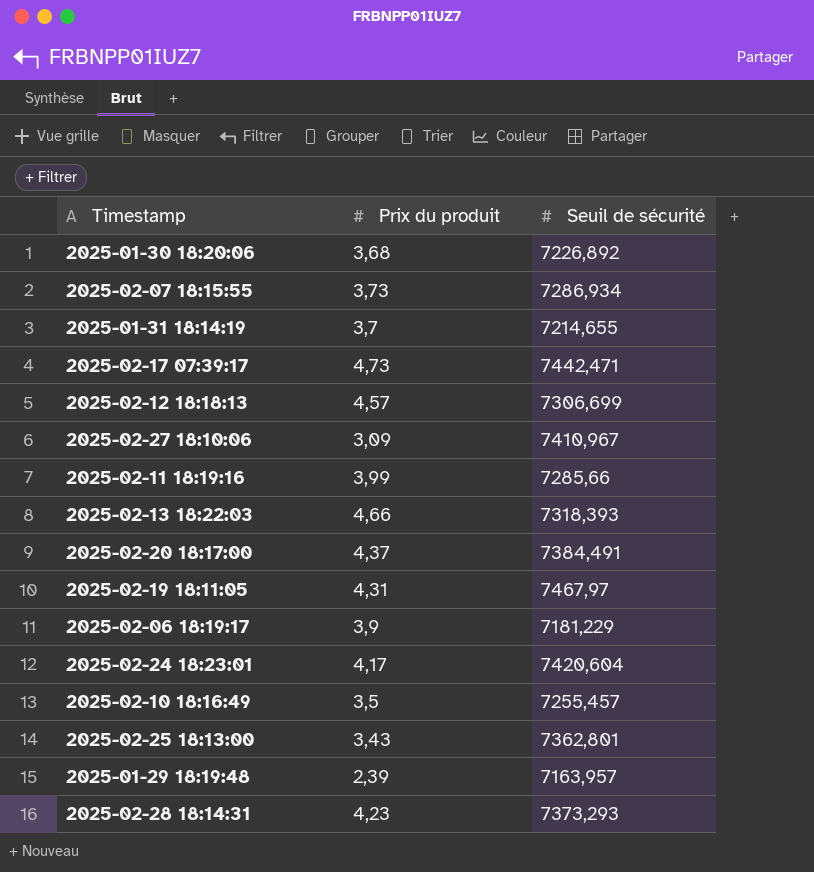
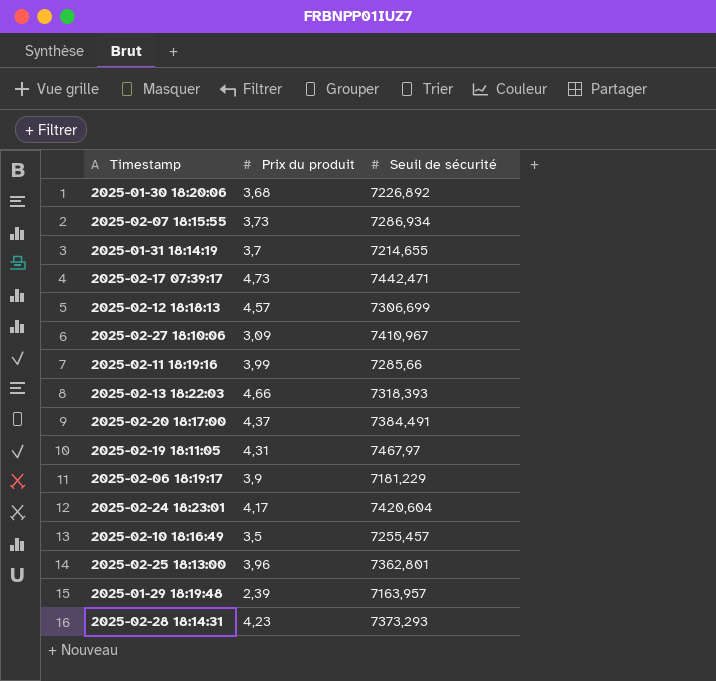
2025-02-25 18:13:00 | Prix du produit: 3,43 -> 3,96

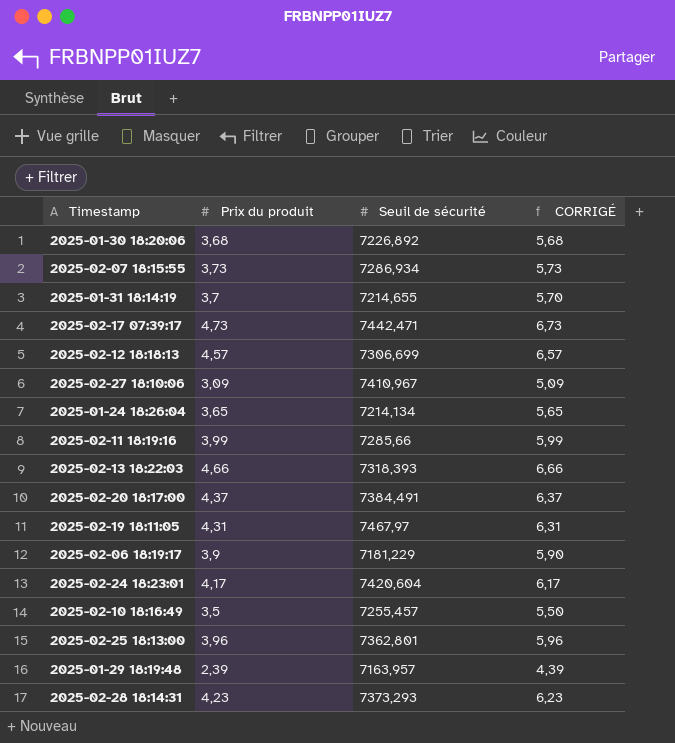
column CORRIGÉ | formula: none -> [Prix du produit] + 2
row 2025-01-24 18:26:04: none -> 3,65 | 7214,134 | 5,65

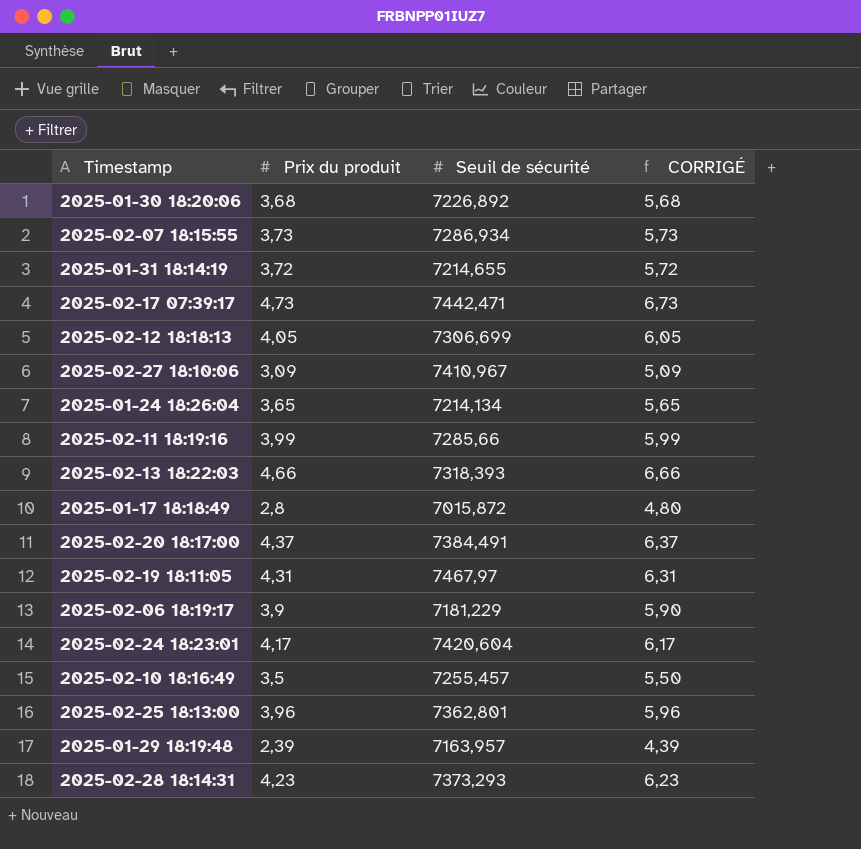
2025-01-31 18:14:19 | Prix du produit: 3,7 -> 3,72
2025-01-31 18:14:19 | CORRIGÉ: 5,70 -> 5,72
2025-02-12 18:18:13 | Prix du produit: 4,57 -> 4,05
2025-02-12 18:18:13 | CORRIGÉ: 6,57 -> 6,05
row 2025-01-17 18:18:49: none -> 2,8 | 7015,872 | 4,80

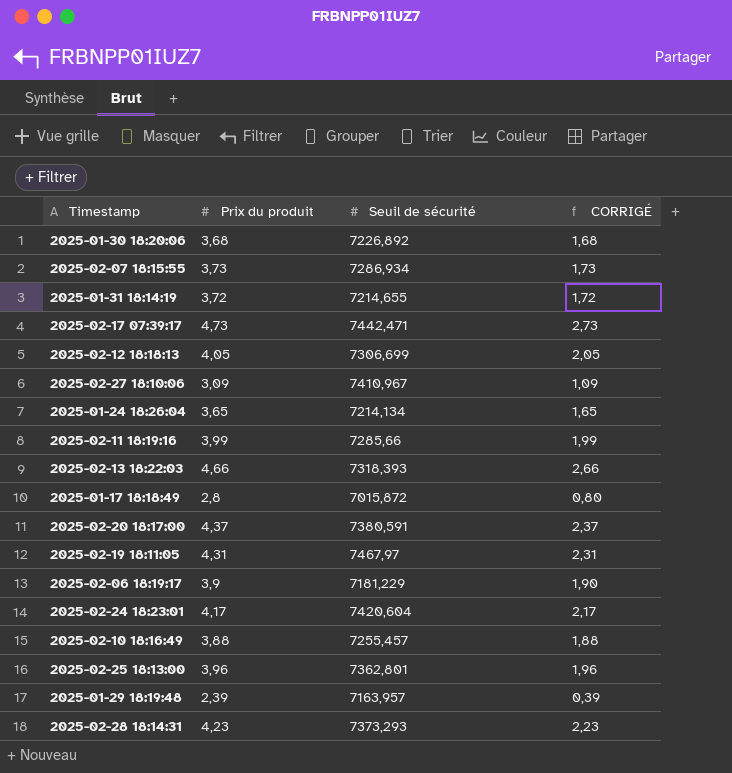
column CORRIGÉ | formula: [Prix du produit] + 2 -> [Prix du produit] - 2
2025-02-20 18:17:00 | Seuil de sécurité: 7384,491 -> 7380,591
2025-02-10 18:16:49 | Prix du produit: 3,5 -> 3,88

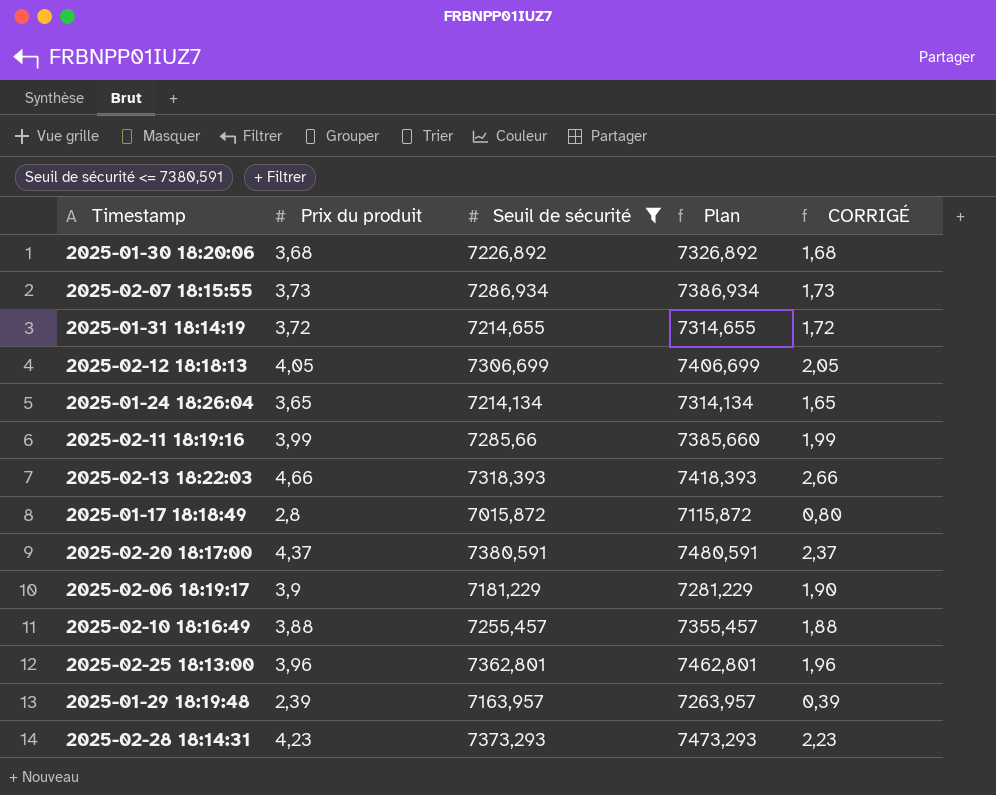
filter: none -> Seuil de sécurité <= 7380,591
column Plan | formula: none -> [Seuil de sécurité] + 100

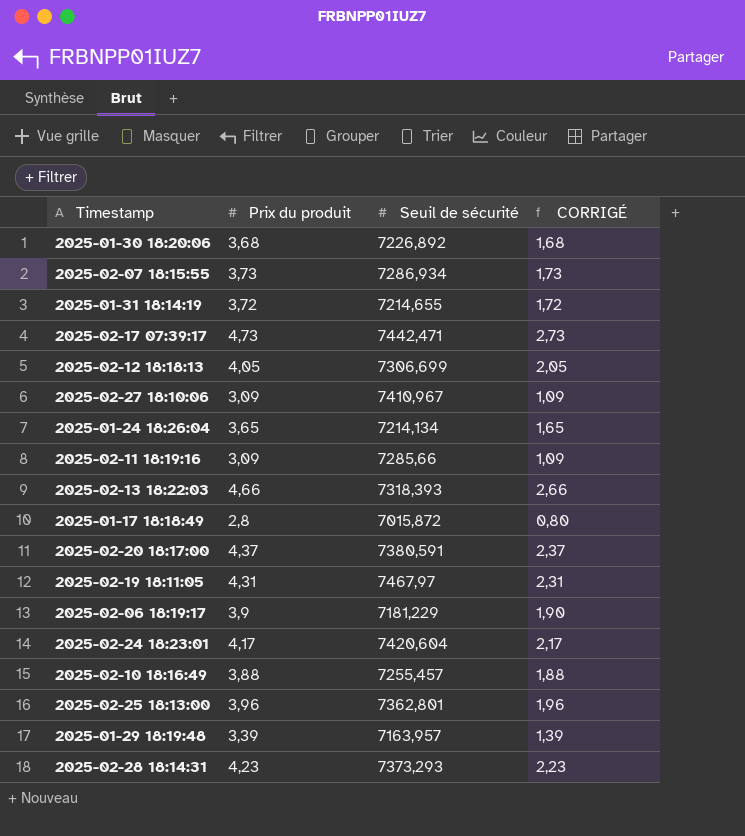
filter: Seuil de sécurité <= 7380,591 -> none
column Plan | formula: [Seuil de sécurité] + 100 -> none
2025-02-11 18:19:16 | Prix du produit: 3,99 -> 3,09
2025-02-11 18:19:16 | CORRIGÉ: 1,99 -> 1,09
2025-01-29 18:19:48 | Prix du produit: 2,39 -> 3,39
2025-01-29 18:19:48 | CORRIGÉ: 0,39 -> 1,39

